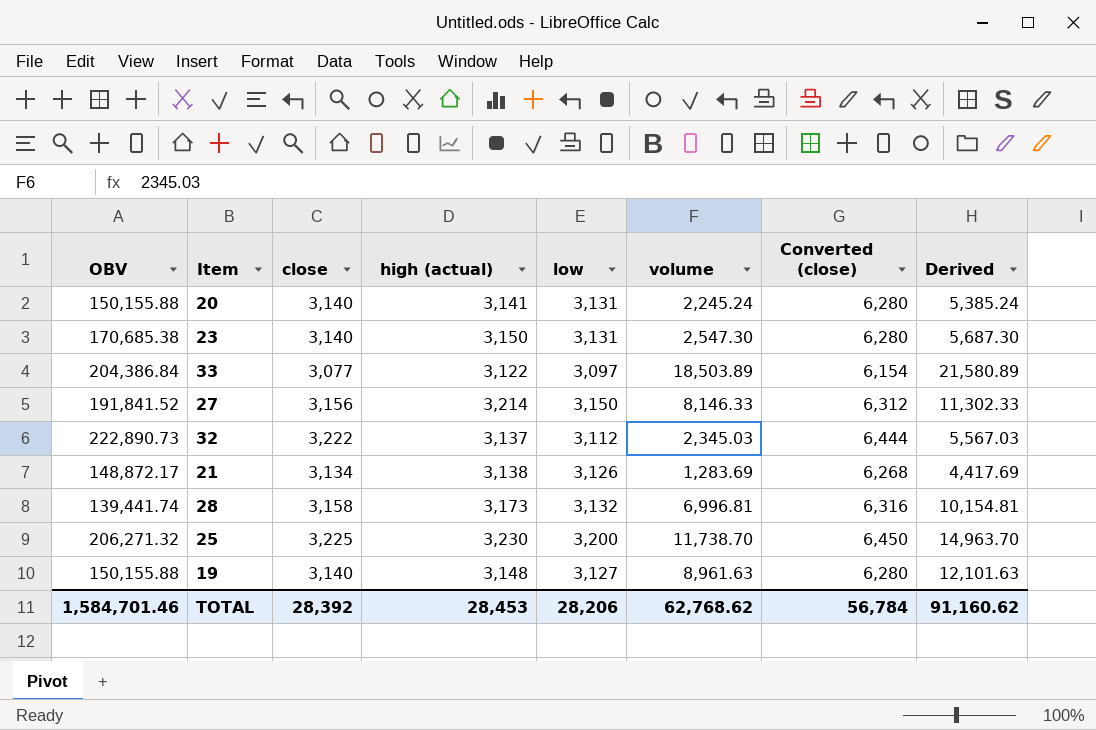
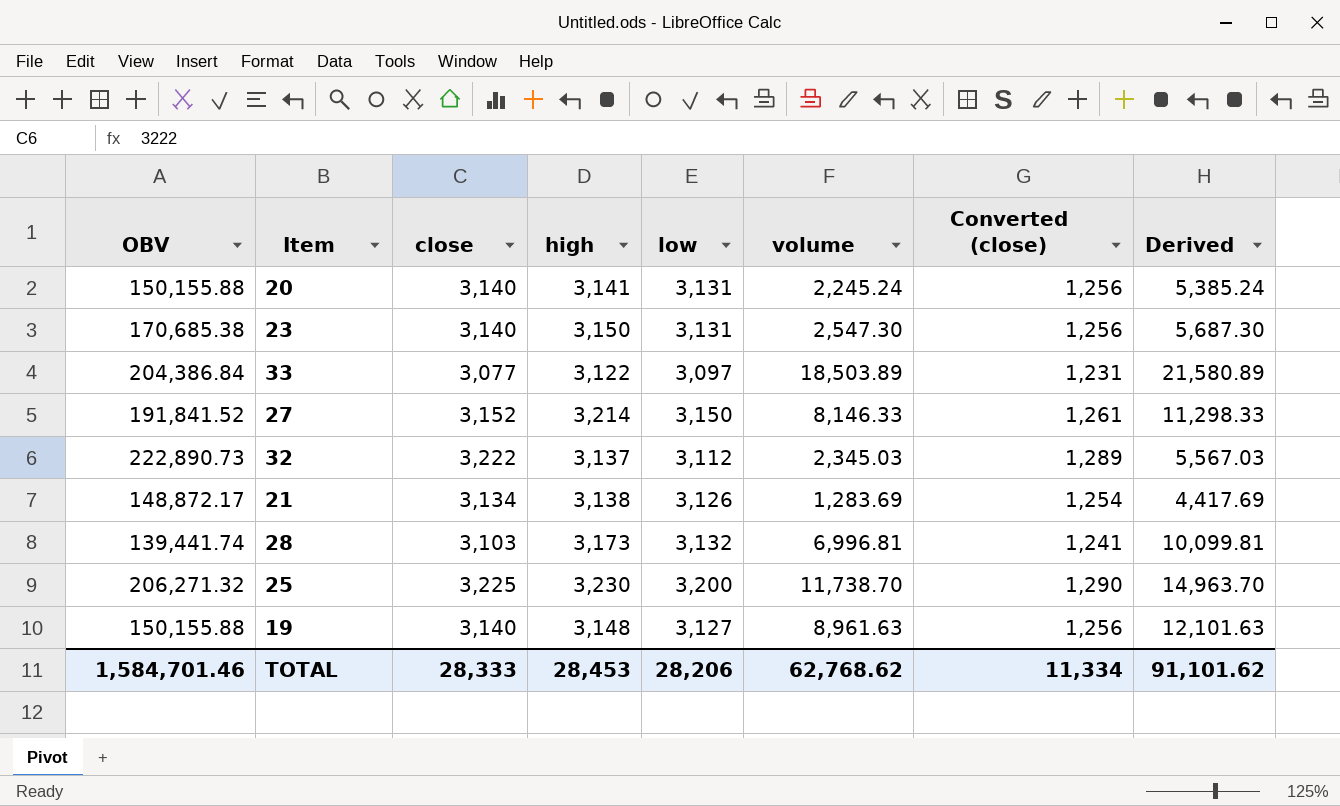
column name: high (actual) -> high
column Converted (close) | formula: [close] * 2 -> [close] * 0.4
27 | close: 3,156 -> 3,152
27 | Derived: 11,302.33 -> 11,298.33
28 | close: 3,158 -> 3,103
28 | Derived: 10,154.81 -> 10,099.81
TOTAL | close: 28,392 -> 28,333
TOTAL | Converted (close): 56,784 -> 11,334
TOTAL | Derived: 91,160.62 -> 91,101.62

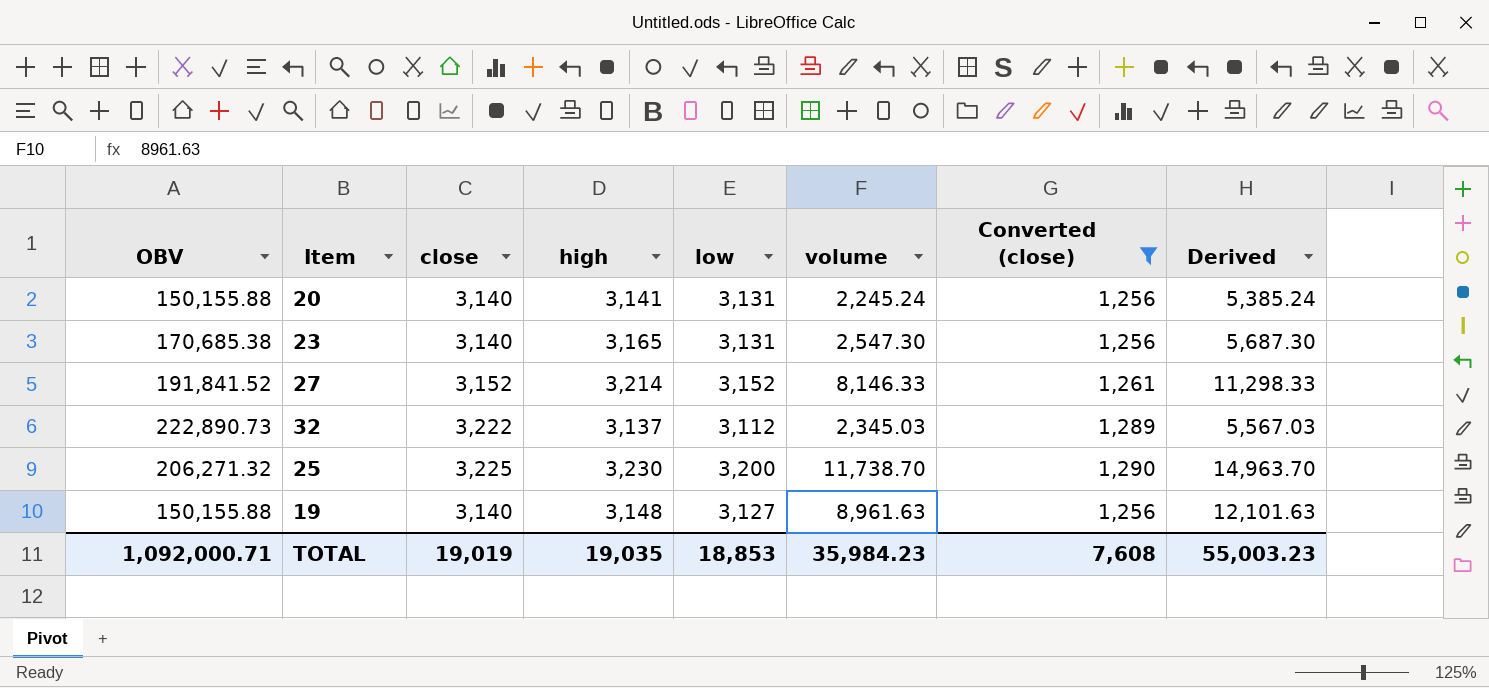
filter: none -> Converted (close) >= 1,256
23 | high: 3,150 -> 3,165
27 | low: 3,150 -> 3,152
TOTAL | OBV: 1,584,701.46 -> 1,092,000.71
TOTAL | close: 28,333 -> 19,019
TOTAL | high: 28,453 -> 19,035
TOTAL | low: 28,206 -> 18,853
TOTAL | volume: 62,768.62 -> 35,984.23
TOTAL | Converted (close): 11,334 -> 7,608
TOTAL | Derived: 91,101.62 -> 55,003.23

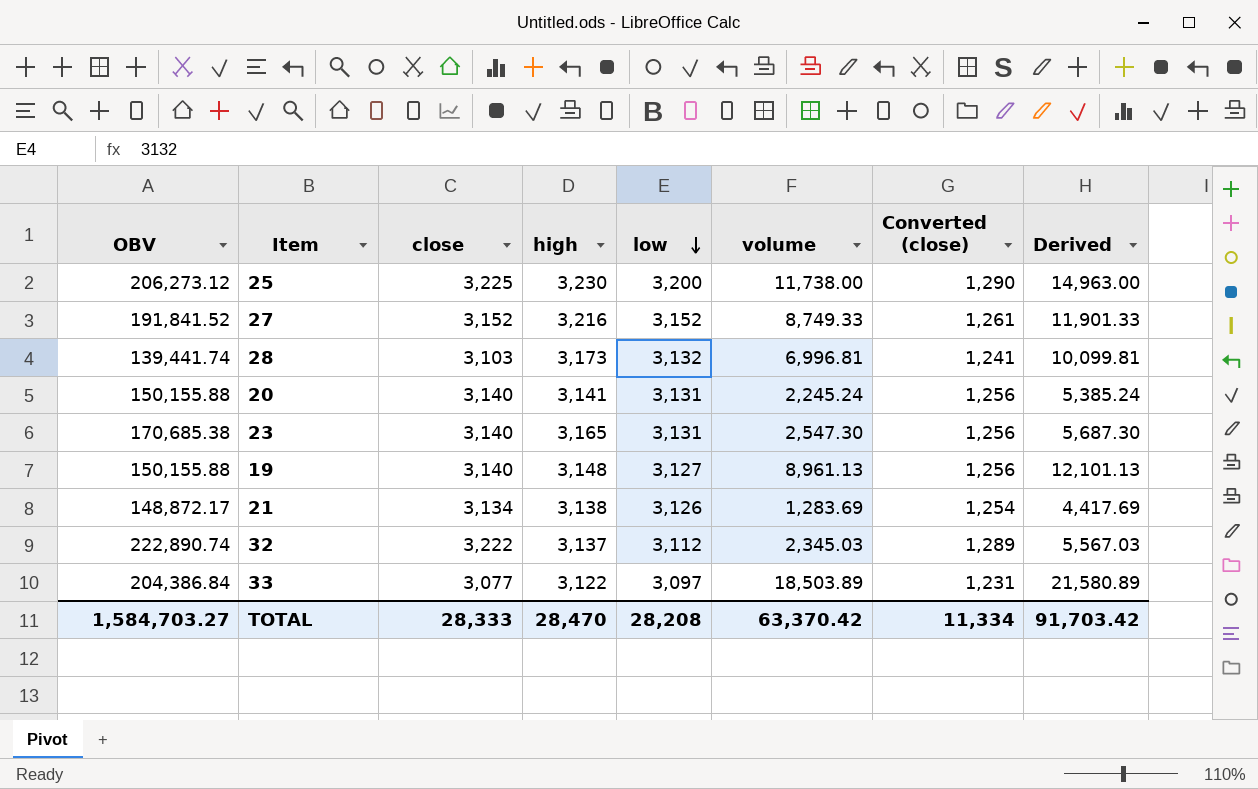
filter: Converted (close) >= 1,256 -> none
row order: none -> low descending
25 | OBV: 206,271.32 -> 206,273.12
25 | volume: 11,738.70 -> 11,738.00
25 | Derived: 14,963.70 -> 14,963.00
27 | high: 3,214 -> 3,216
27 | volume: 8,146.33 -> 8,749.33
27 | Derived: 11,298.33 -> 11,901.33
19 | volume: 8,961.63 -> 8,961.13
19 | Derived: 12,101.63 -> 12,101.13
32 | OBV: 222,890.73 -> 222,890.74
TOTAL | OBV: 1,092,000.71 -> 1,584,703.27
TOTAL | close: 19,019 -> 28,333
TOTAL | high: 19,035 -> 28,470
TOTAL | low: 18,853 -> 28,208
TOTAL | volume: 35,984.23 -> 63,370.42
TOTAL | Converted (close): 7,608 -> 11,334
TOTAL | Derived: 55,003.23 -> 91,703.42

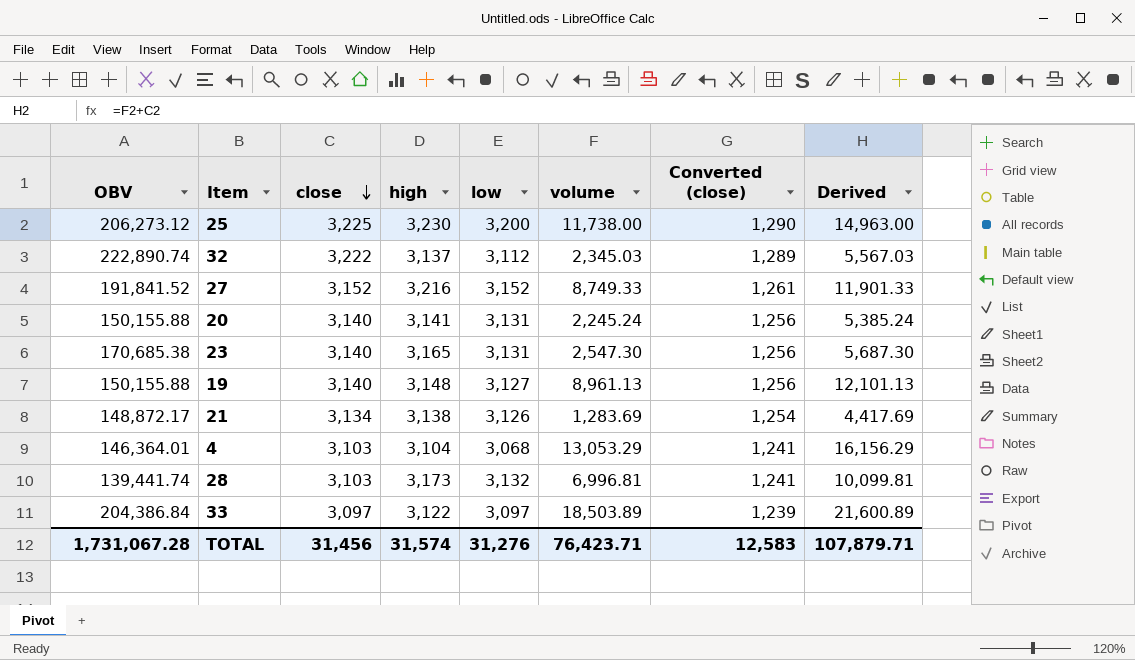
row order: low descending -> close descending
row 4: none -> 146,364.01 | 3,103 | 3,104 | 3,068 | 13,053.29 | 1,241 | 16,156.29
33 | close: 3,077 -> 3,097
33 | Converted (close): 1,231 -> 1,239
33 | Derived: 21,580.89 -> 21,600.89
TOTAL | OBV: 1,584,703.27 -> 1,731,067.28
TOTAL | close: 28,333 -> 31,456
TOTAL | high: 28,470 -> 31,574
TOTAL | low: 28,208 -> 31,276
TOTAL | volume: 63,370.42 -> 76,423.71
TOTAL | Converted (close): 11,334 -> 12,583
TOTAL | Derived: 91,703.42 -> 107,879.71

